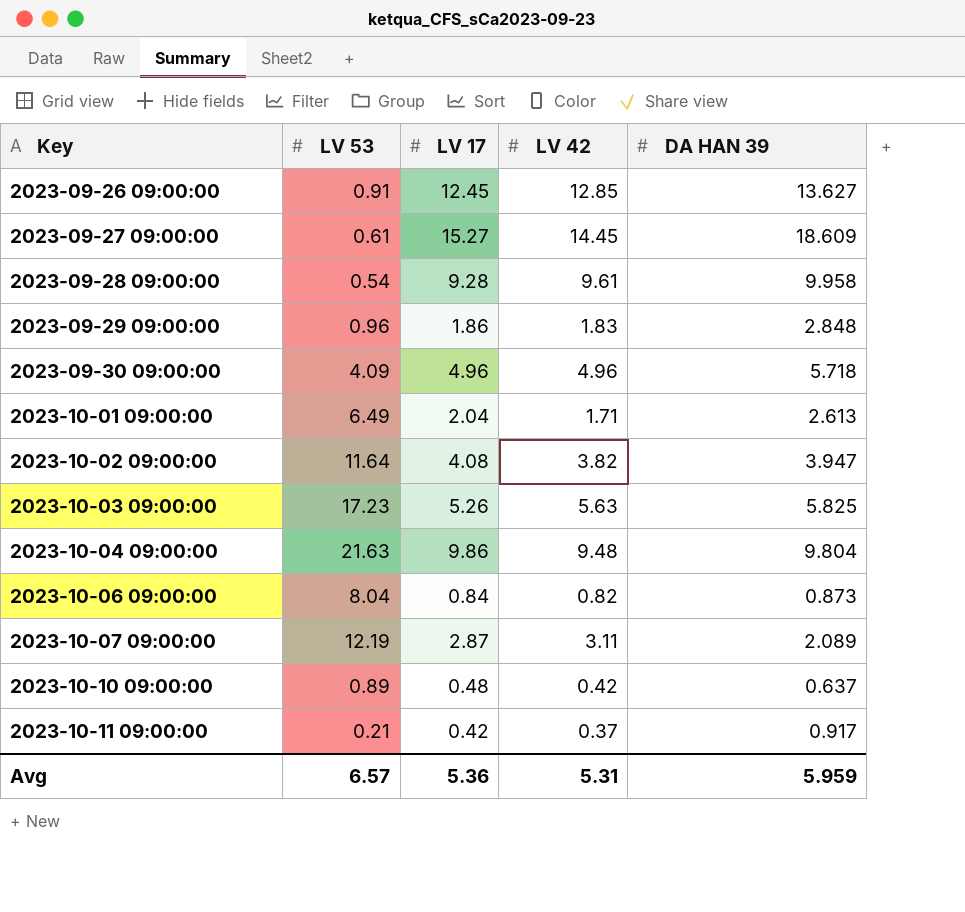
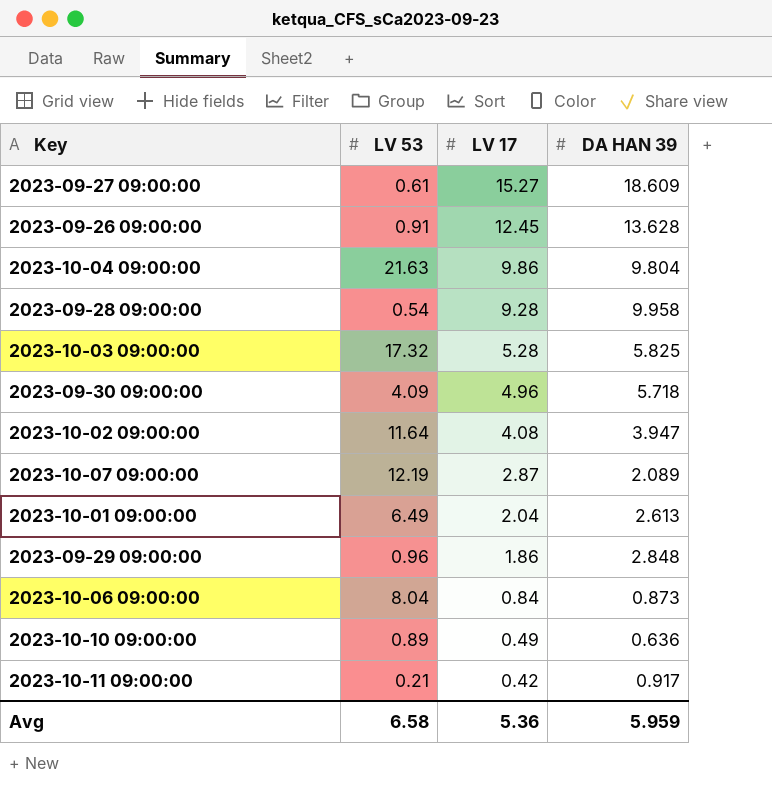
row order: Key ascending -> LV 17 descending
column LV 42 | position: 4 -> none
2023-09-26 09:00:00 | DA HAN 39: 13.627 -> 13.628
2023-10-03 09:00:00 | LV 53: 17.23 -> 17.32
2023-10-03 09:00:00 | LV 17: 5.26 -> 5.28
2023-10-10 09:00:00 | LV 17: 0.48 -> 0.49
2023-10-10 09:00:00 | DA HAN 39: 0.637 -> 0.636
Avg | LV 53: 6.57 -> 6.58

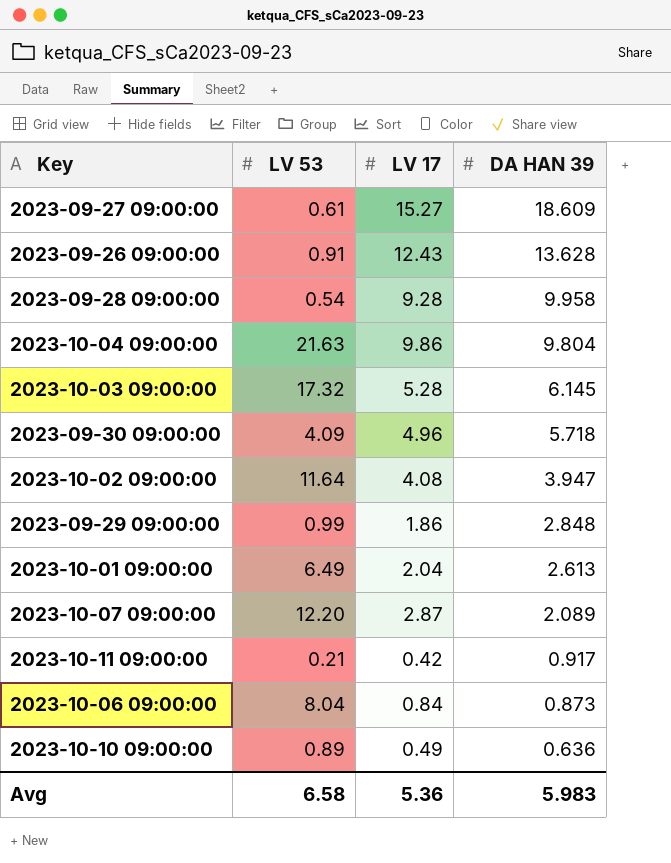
row order: LV 17 descending -> DA HAN 39 descending
2023-09-26 09:00:00 | LV 17: 12.45 -> 12.43
2023-10-03 09:00:00 | DA HAN 39: 5.825 -> 6.145
2023-09-29 09:00:00 | LV 53: 0.96 -> 0.99
2023-10-07 09:00:00 | LV 53: 12.19 -> 12.20
Avg | DA HAN 39: 5.959 -> 5.983

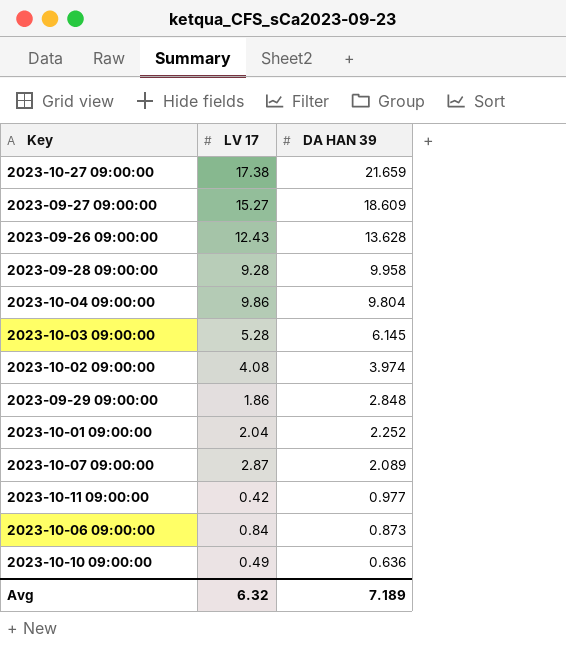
column LV 53 | position: 2 -> none
row 2023-09-30 09:00:00: 4.09 | 4.96 | 5.718 -> none
row 2023-10-27 09:00:00: none -> 17.38 | 21.659
2023-10-02 09:00:00 | DA HAN 39: 3.947 -> 3.974
2023-10-01 09:00:00 | DA HAN 39: 2.613 -> 2.252
2023-10-11 09:00:00 | DA HAN 39: 0.917 -> 0.977
Avg | LV 17: 5.36 -> 6.32
Avg | DA HAN 39: 5.983 -> 7.189

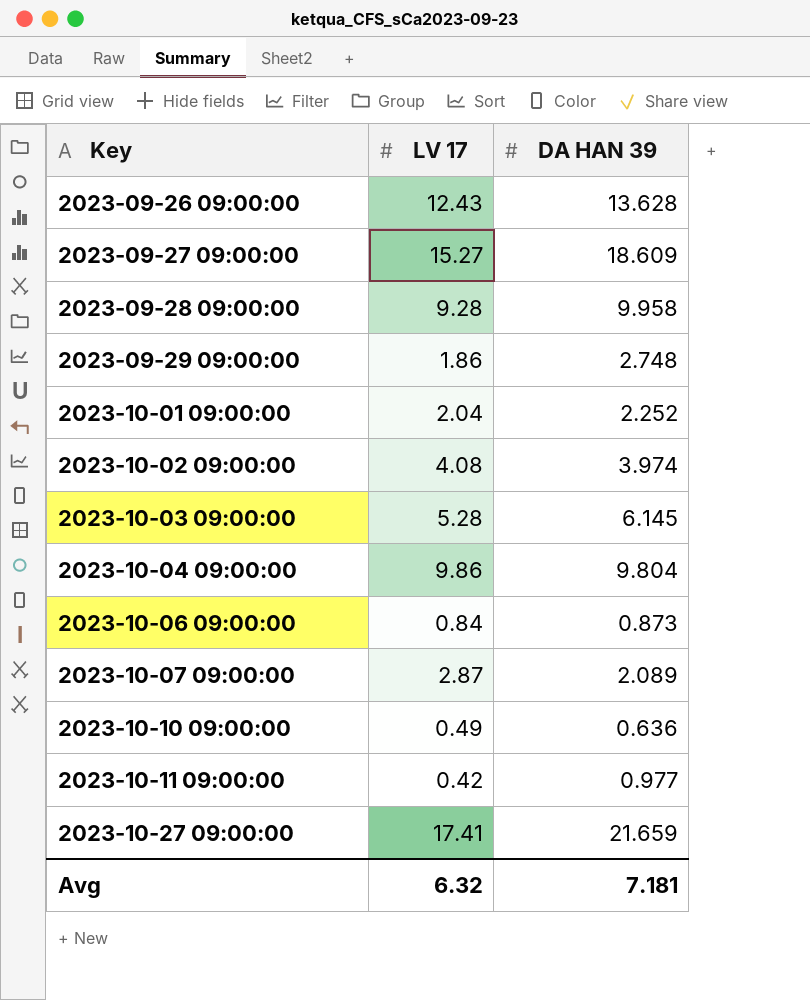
row order: DA HAN 39 descending -> Key ascending
2023-09-29 09:00:00 | DA HAN 39: 2.848 -> 2.748
2023-10-27 09:00:00 | LV 17: 17.38 -> 17.41
Avg | DA HAN 39: 7.189 -> 7.181

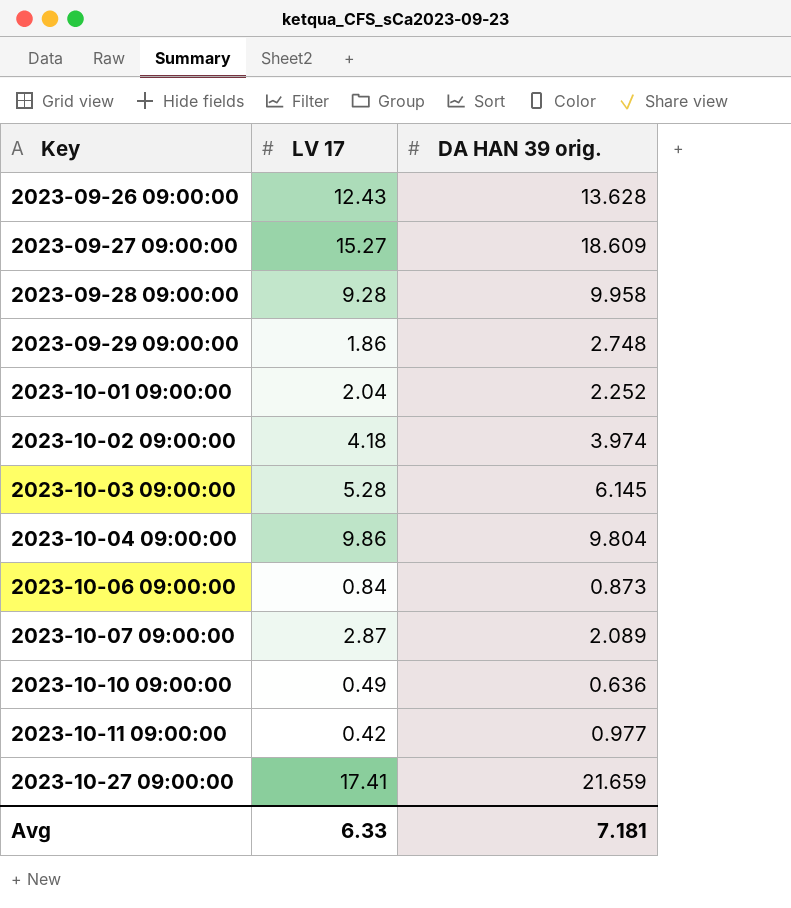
column name: DA HAN 39 -> DA HAN 39 orig.
2023-10-02 09:00:00 | LV 17: 4.08 -> 4.18
Avg | LV 17: 6.32 -> 6.33

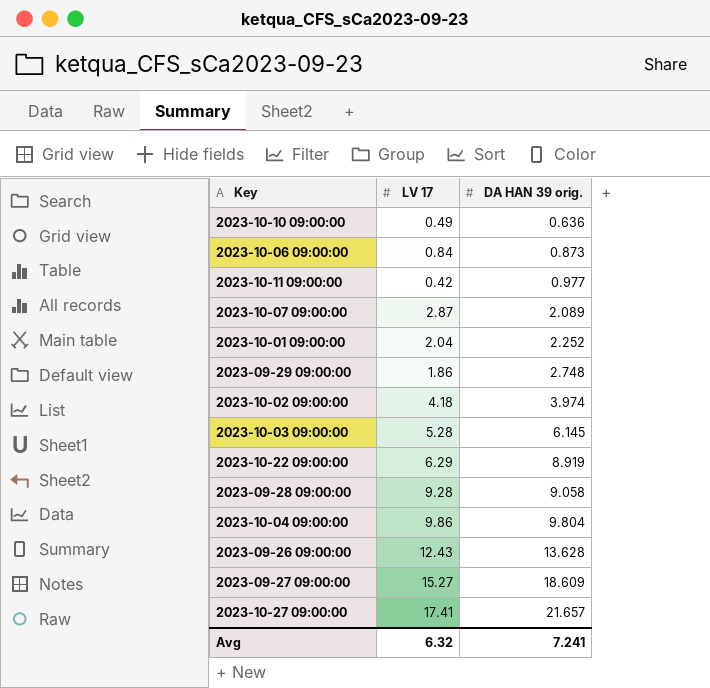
row order: Key ascending -> DA HAN 39 orig. ascending
row 2023-10-22 09:00:00: none -> 6.29 | 8.919
2023-09-28 09:00:00 | DA HAN 39 orig.: 9.958 -> 9.058
2023-10-27 09:00:00 | DA HAN 39 orig.: 21.659 -> 21.657
Avg | LV 17: 6.33 -> 6.32
Avg | DA HAN 39 orig.: 7.181 -> 7.241

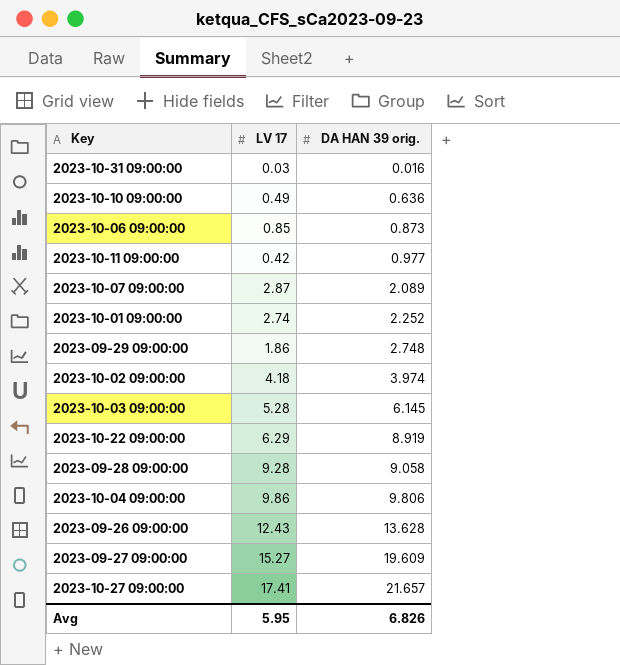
row 2023-10-31 09:00:00: none -> 0.03 | 0.016
2023-10-06 09:00:00 | LV 17: 0.84 -> 0.85
2023-10-01 09:00:00 | LV 17: 2.04 -> 2.74
2023-10-04 09:00:00 | DA HAN 39 orig.: 9.804 -> 9.806
2023-09-27 09:00:00 | DA HAN 39 orig.: 18.609 -> 19.609
Avg | LV 17: 6.32 -> 5.95
Avg | DA HAN 39 orig.: 7.241 -> 6.826

